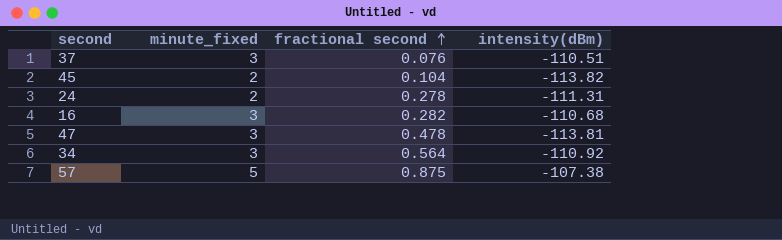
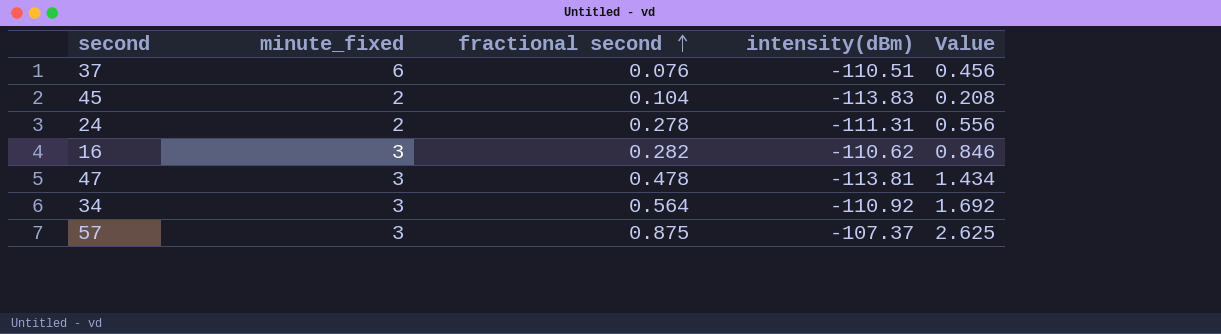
column Value | formula: none -> [minute_fixed] * [fractional second]
37 | minute_fixed: 3 -> 6
45 | intensity(dBm): -113.82 -> -113.83
16 | intensity(dBm): -110.68 -> -110.62
57 | minute_fixed: 5 -> 3
57 | intensity(dBm): -107.38 -> -107.37

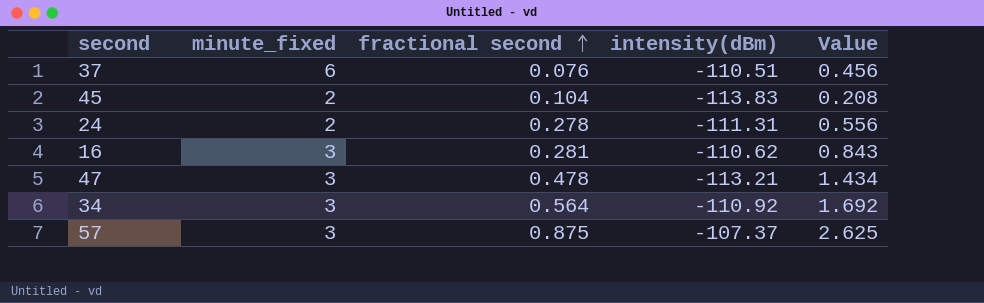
16 | fractional second: 0.282 -> 0.281
16 | Value: 0.846 -> 0.843
47 | intensity(dBm): -113.81 -> -113.21

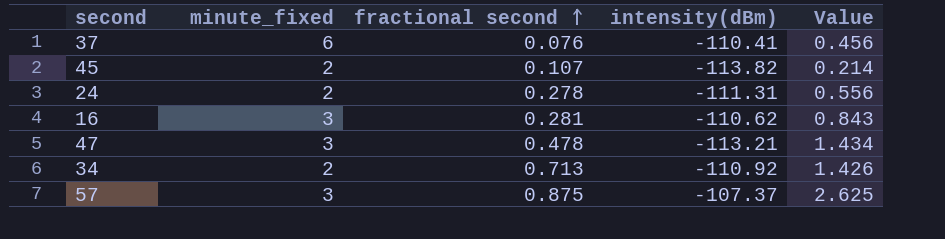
37 | intensity(dBm): -110.51 -> -110.41
45 | fractional second: 0.104 -> 0.107
45 | intensity(dBm): -113.83 -> -113.82
45 | Value: 0.208 -> 0.214
34 | minute_fixed: 3 -> 2
34 | fractional second: 0.564 -> 0.713
34 | Value: 1.692 -> 1.426

